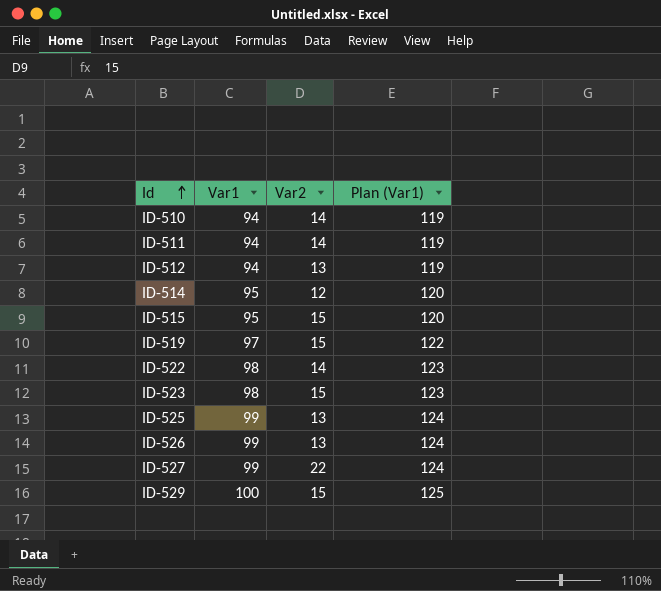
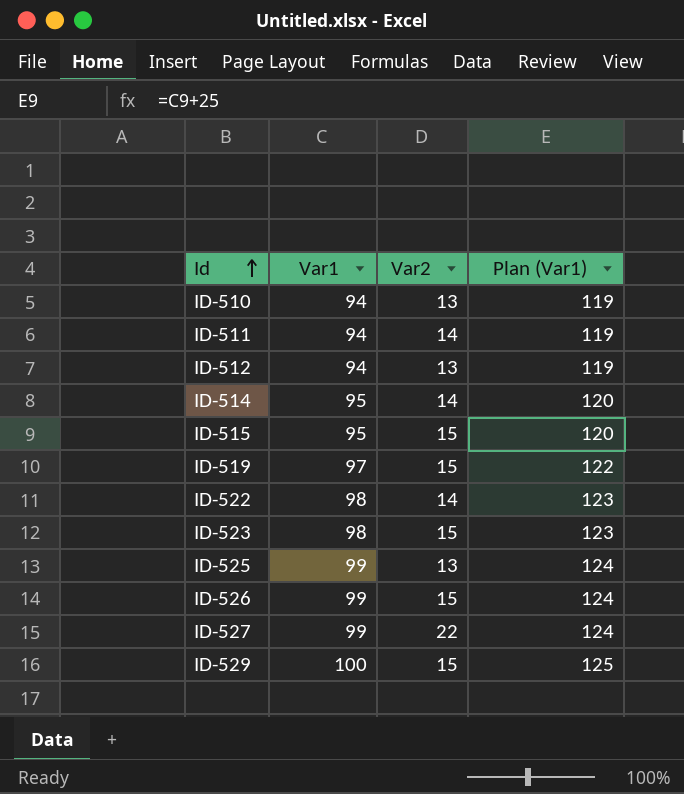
ID-510 | Var2: 14 -> 13
ID-514 | Var2: 12 -> 14
ID-526 | Var2: 13 -> 15

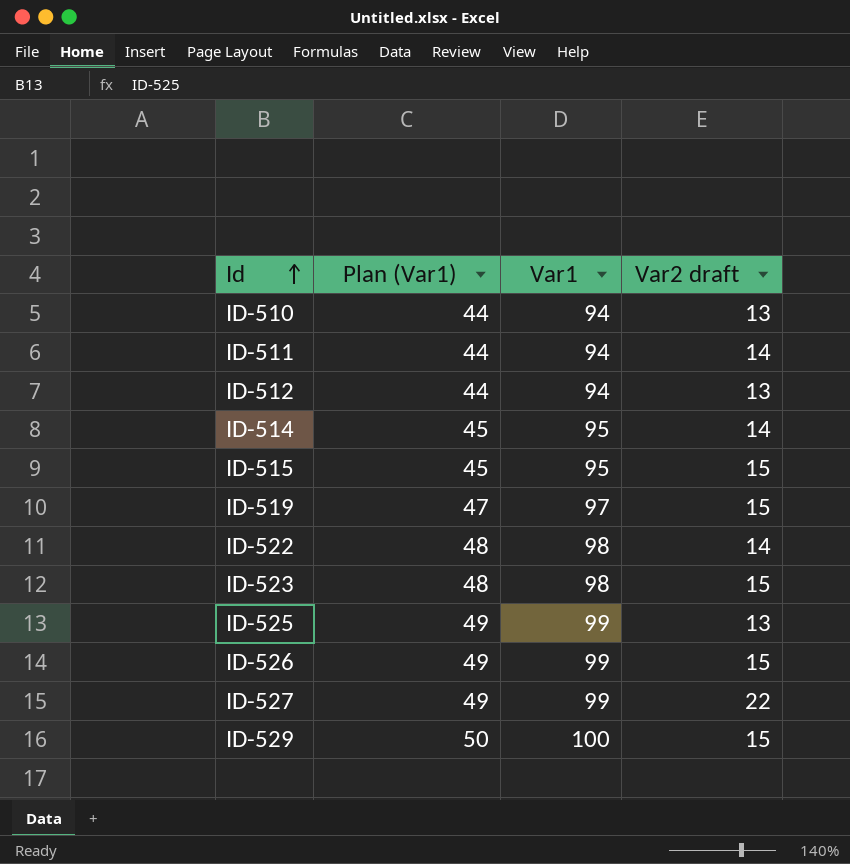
column Plan (Var1) | formula: [Var1] + 25 -> [Var1] - 50
column Plan (Var1) | position: 4 -> 2
column name: Var2 -> Var2 draft

